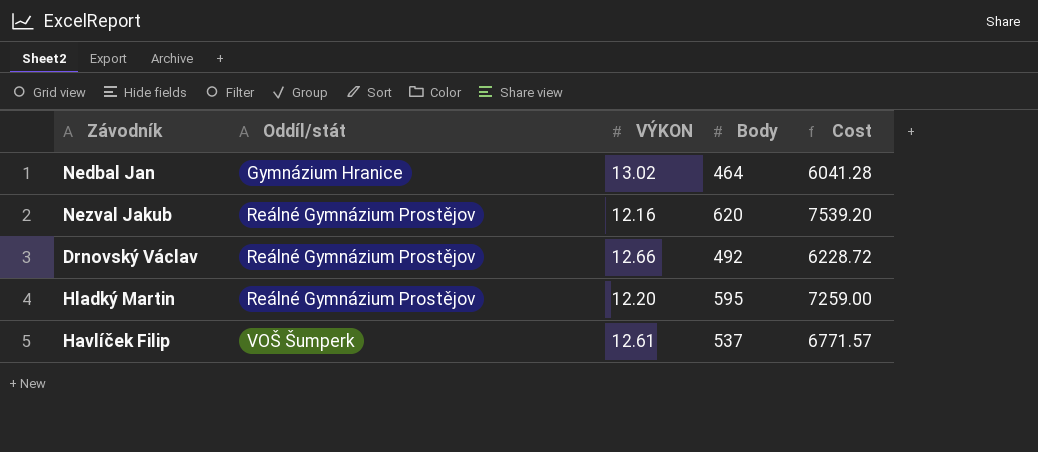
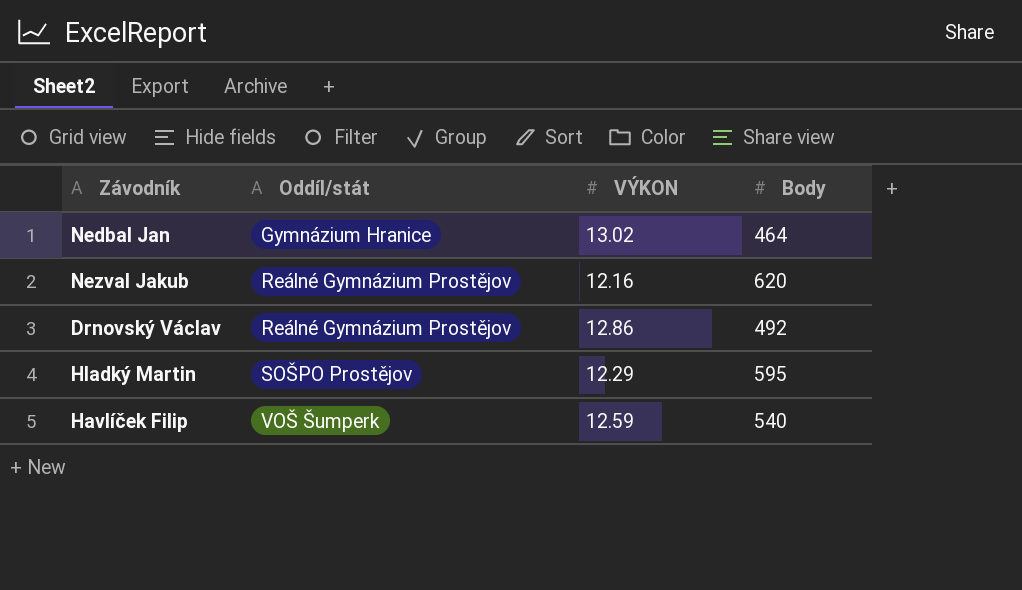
column Cost | formula: [VÝKON] * [Body] -> none
Drnovský Václav | VÝKON: 12.66 -> 12.86
Hladký Martin | Oddíl/stát: Reálné Gymnázium Prostějov -> SOŠPO Prostějov
Hladký Martin | VÝKON: 12.20 -> 12.29
Havlíček Filip | VÝKON: 12.61 -> 12.59
Havlíček Filip | Body: 537 -> 540

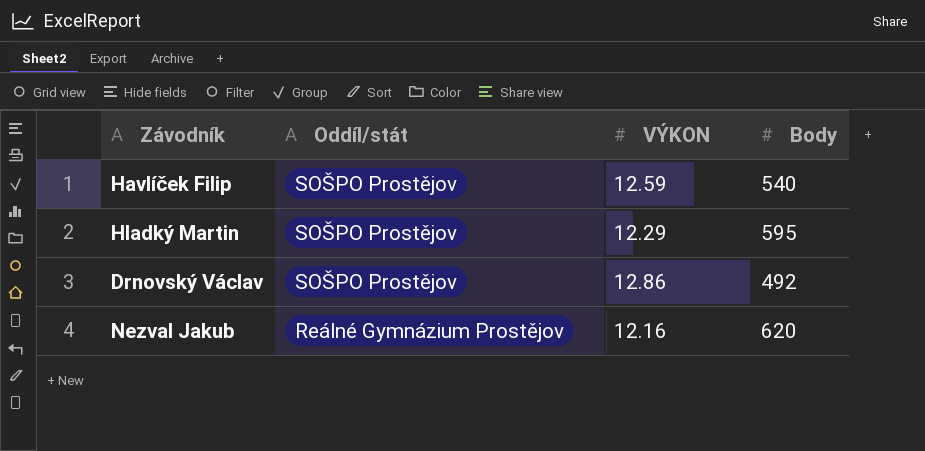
row order: Oddíl/stát ascending -> Oddíl/stát descending
row Nedbal Jan: Gymnázium Hranice | 13.02 | 464 -> none
Havlíček Filip | Oddíl/stát: VOŠ Šumperk -> SOŠPO Prostějov
Drnovský Václav | Oddíl/stát: Reálné Gymnázium Prostějov -> SOŠPO Prostějov

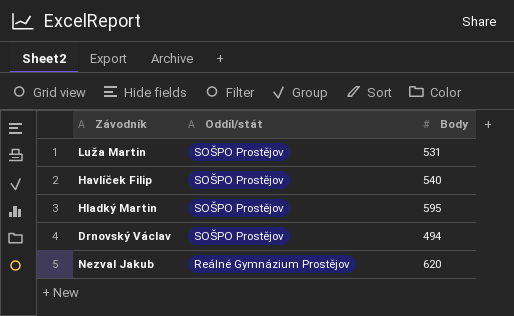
column VÝKON | position: 3 -> none
row Luža Martin: none -> SOŠPO Prostějov | 531
Drnovský Václav | Body: 492 -> 494

